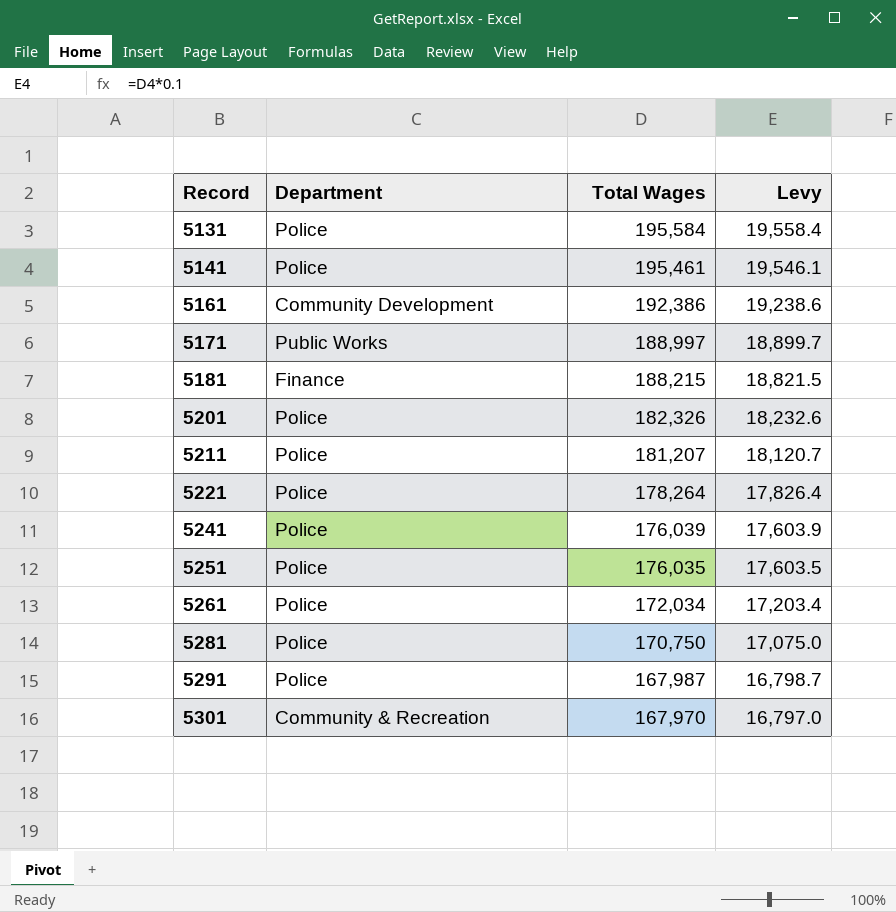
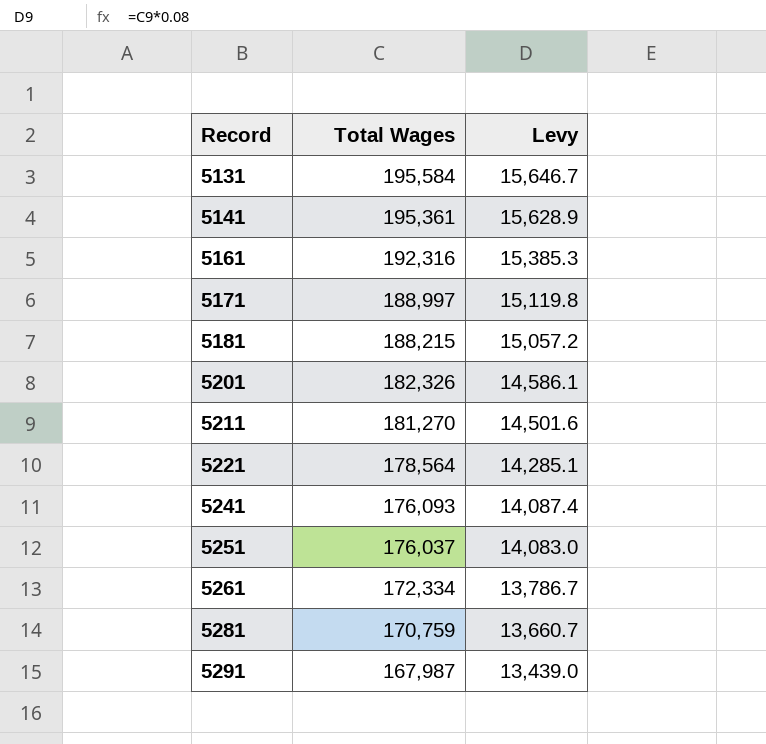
column Department | position: 2 -> none
column Levy | formula: [Total Wages] * 0.1 -> [Total Wages] * 0.08
row 5301: Community & Recreation | 167,970 | 16,797.0 -> none
5141 | Total Wages: 195,461 -> 195,361
5161 | Total Wages: 192,386 -> 192,316
5211 | Total Wages: 181,207 -> 181,270
5221 | Total Wages: 178,264 -> 178,564
5241 | Total Wages: 176,039 -> 176,093
5251 | Total Wages: 176,035 -> 176,037
5261 | Total Wages: 172,034 -> 172,334
5281 | Total Wages: 170,750 -> 170,759

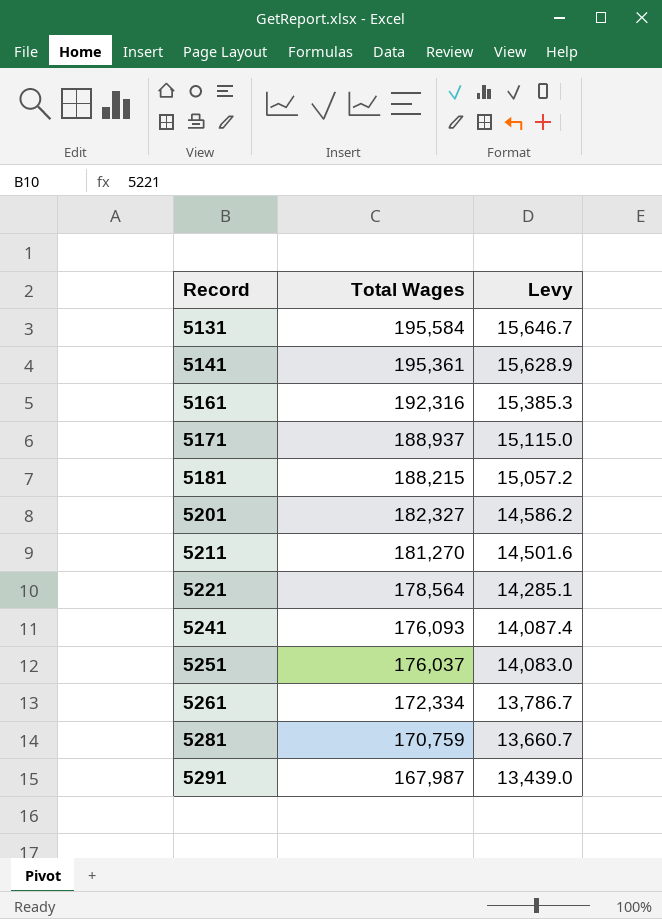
5171 | Total Wages: 188,997 -> 188,937
5171 | Levy: 15,119.8 -> 15,115.0
5201 | Total Wages: 182,326 -> 182,327
5201 | Levy: 14,586.1 -> 14,586.2

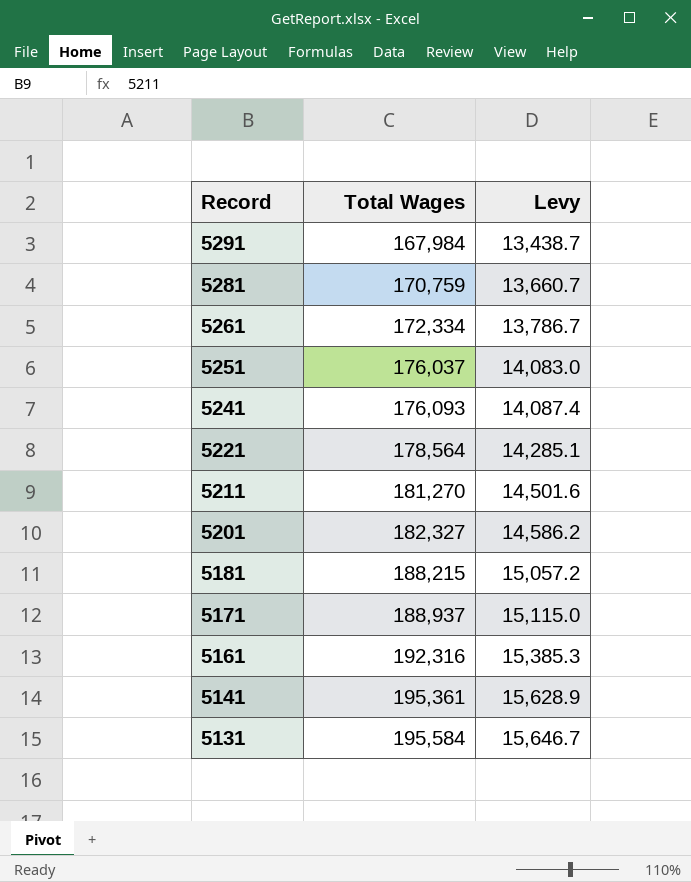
row order: Record ascending -> Record descending
5291 | Total Wages: 167,987 -> 167,984
5291 | Levy: 13,439.0 -> 13,438.7

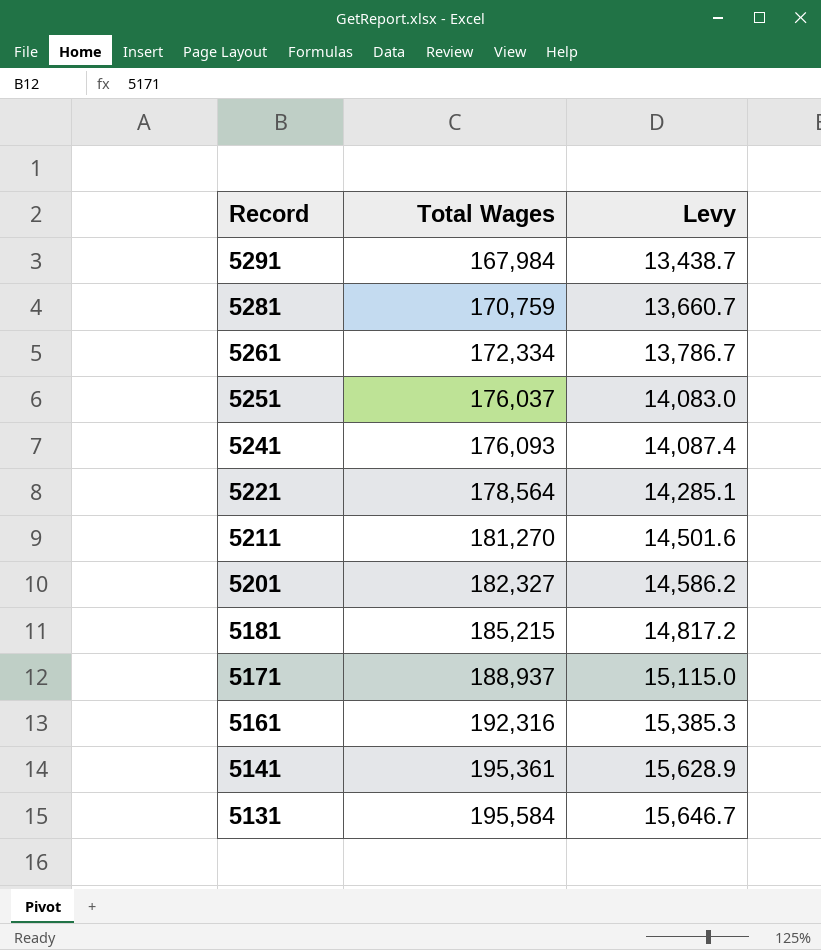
5181 | Total Wages: 188,215 -> 185,215
5181 | Levy: 15,057.2 -> 14,817.2

